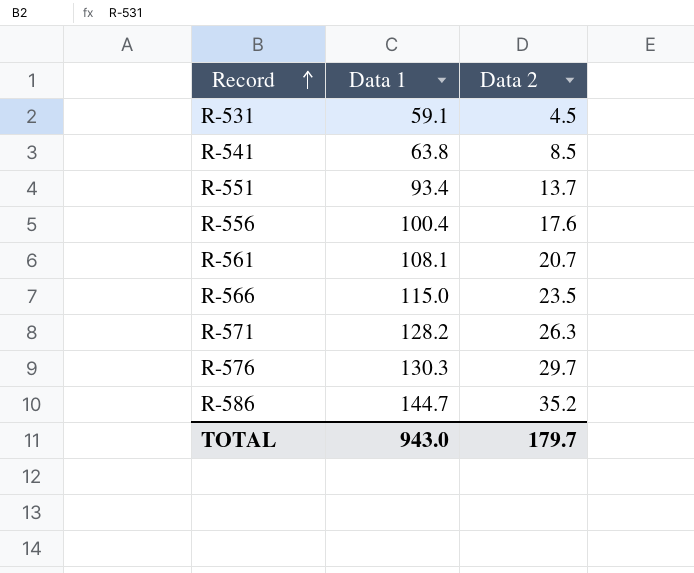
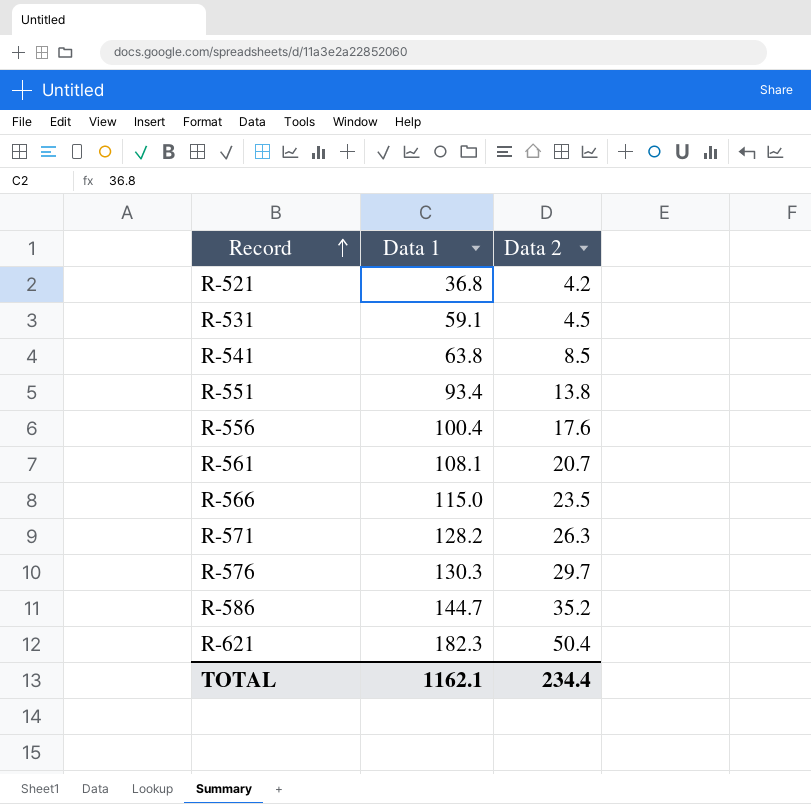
row R-521: none -> 36.8 | 4.2
R-551 | Data 2: 13.7 -> 13.8
row R-621: none -> 182.3 | 50.4
TOTAL | Data 1: 943.0 -> 1162.1
TOTAL | Data 2: 179.7 -> 234.4

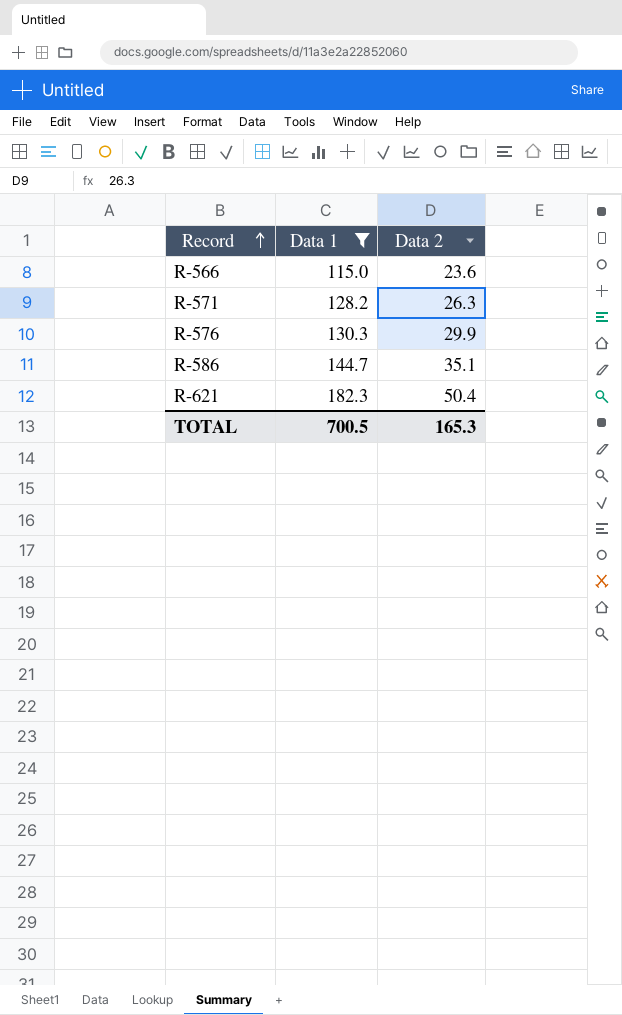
filter: none -> Data 1 >= 115.0
R-566 | Data 2: 23.5 -> 23.6
R-576 | Data 2: 29.7 -> 29.9
R-586 | Data 2: 35.2 -> 35.1
TOTAL | Data 1: 1162.1 -> 700.5
TOTAL | Data 2: 234.4 -> 165.3

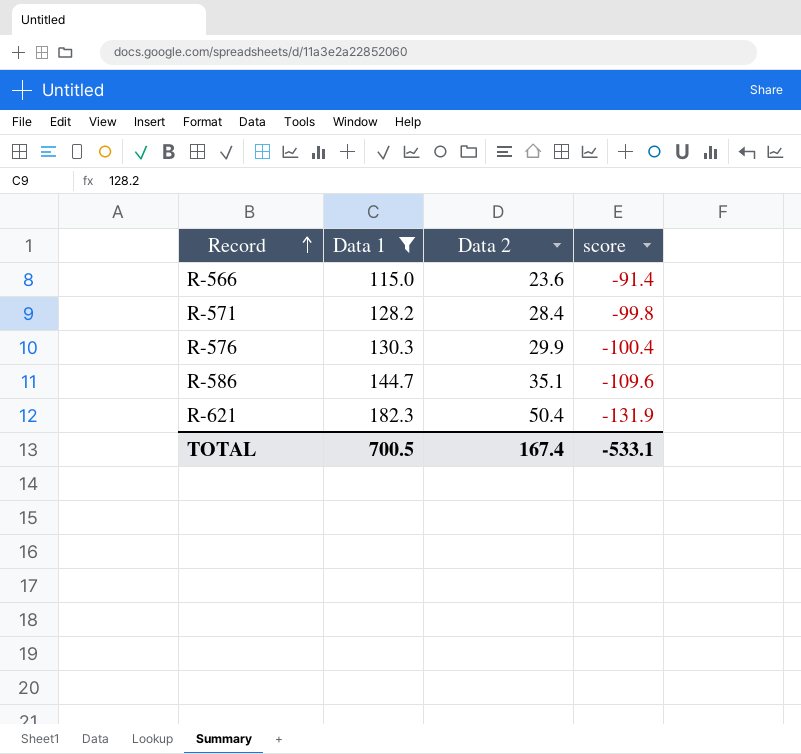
column score | formula: none -> [Data 2] - [Data 1]
R-571 | Data 2: 26.3 -> 28.4
TOTAL | Data 2: 165.3 -> 167.4

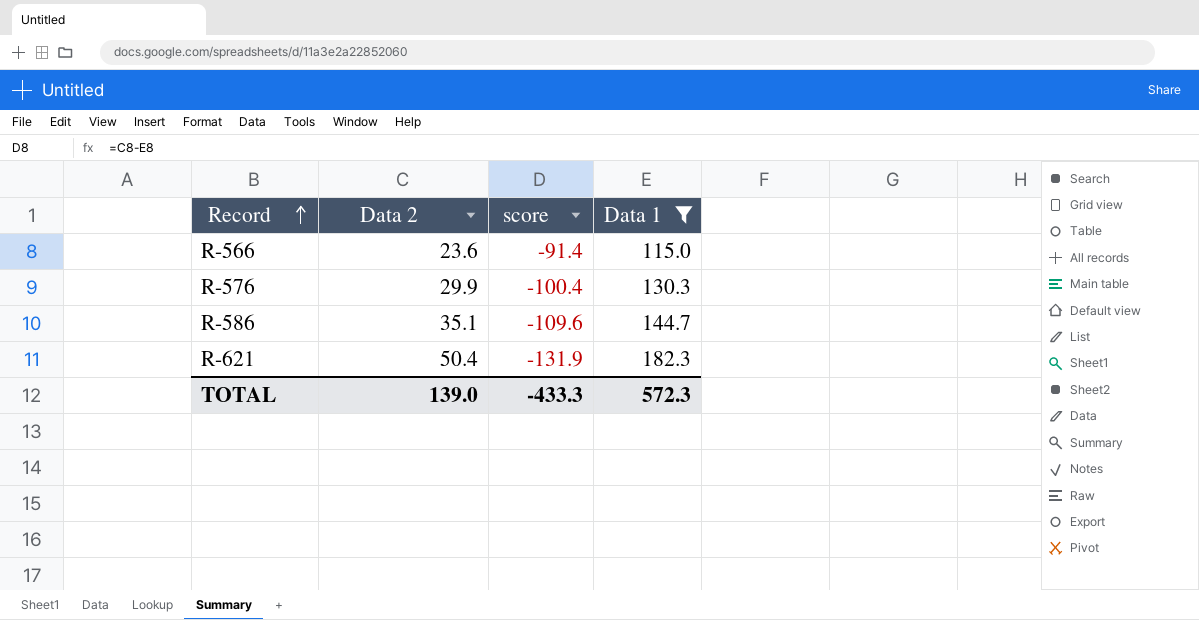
column Data 1 | position: 2 -> 4
row R-571: 128.2 | 28.4 | -99.8 -> none
TOTAL | Data 2: 167.4 -> 139.0
TOTAL | score: -533.1 -> -433.3
TOTAL | Data 1: 700.5 -> 572.3

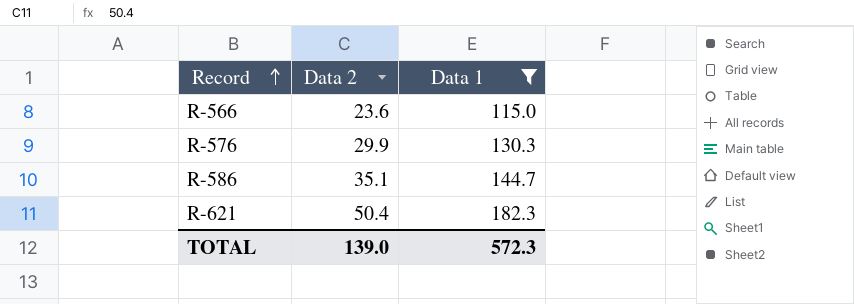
column score | formula: [Data 2] - [Data 1] -> none

